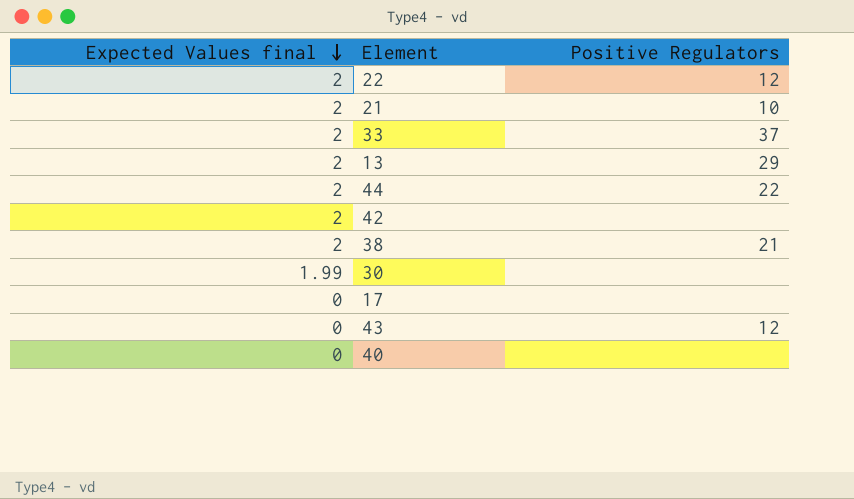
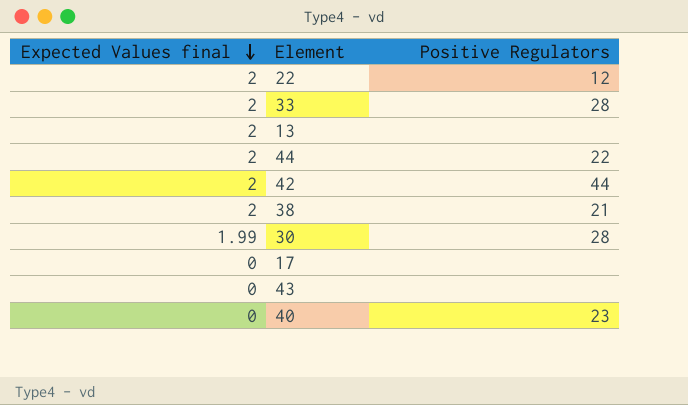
row 21: 2 | 10 -> none
33 | Positive Regulators: 37 -> 28
13 | Positive Regulators: 29 -> none
42 | Positive Regulators: none -> 44
30 | Positive Regulators: none -> 28
43 | Positive Regulators: 12 -> none
40 | Positive Regulators: none -> 23

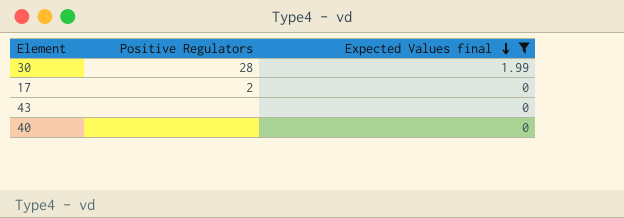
filter: none -> Expected Values final != 2
column Expected Values final | position: 1 -> 3
17 | Positive Regulators: none -> 2
40 | Positive Regulators: 23 -> none

